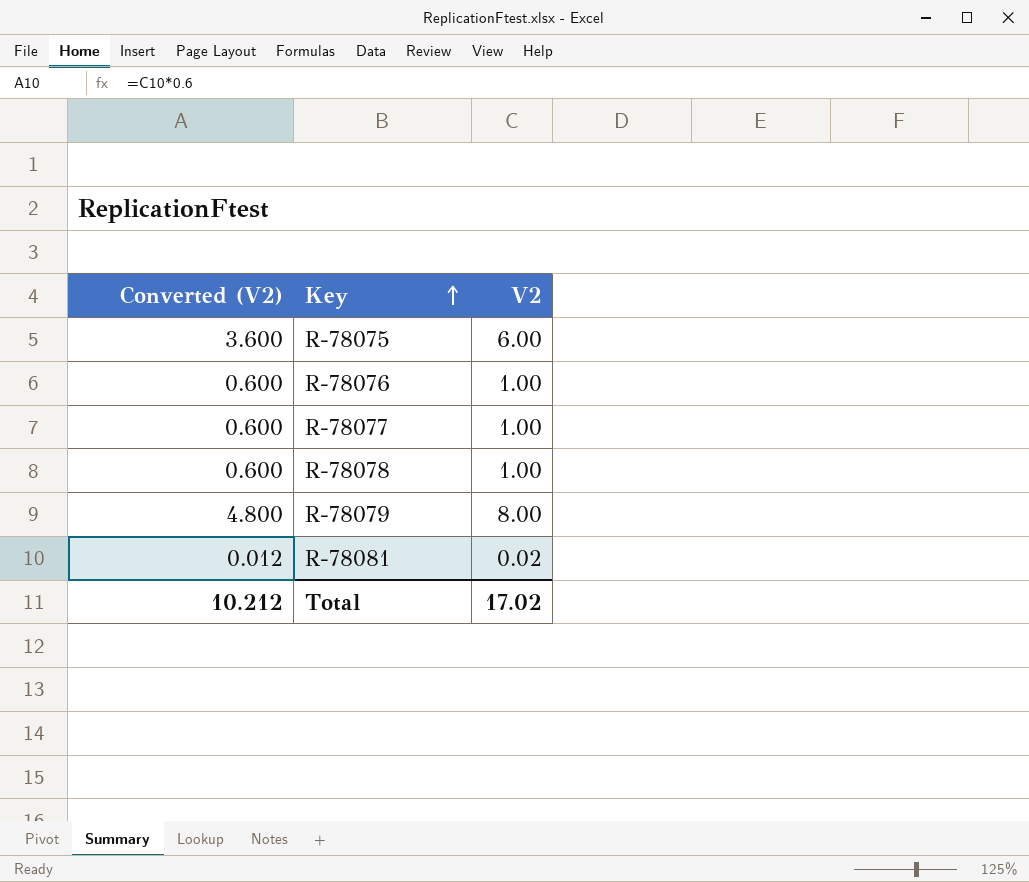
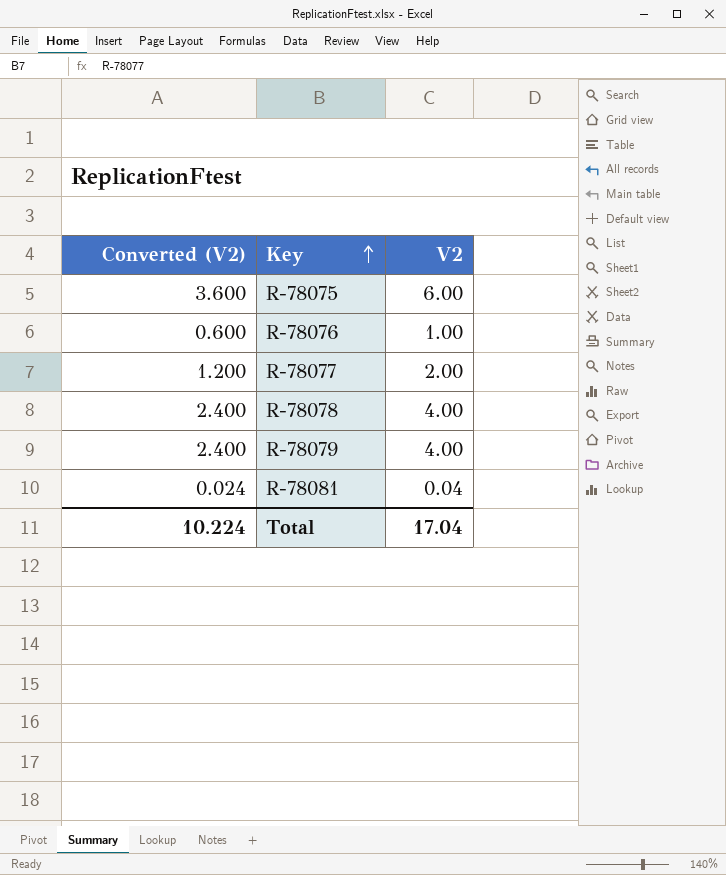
R-78077 | Converted (V2): 0.600 -> 1.200
R-78077 | V2: 1.00 -> 2.00
R-78078 | Converted (V2): 0.600 -> 2.400
R-78078 | V2: 1.00 -> 4.00
R-78079 | Converted (V2): 4.800 -> 2.400
R-78079 | V2: 8.00 -> 4.00
R-78081 | Converted (V2): 0.012 -> 0.024
R-78081 | V2: 0.02 -> 0.04
Total | Converted (V2): 10.212 -> 10.224
Total | V2: 17.02 -> 17.04

